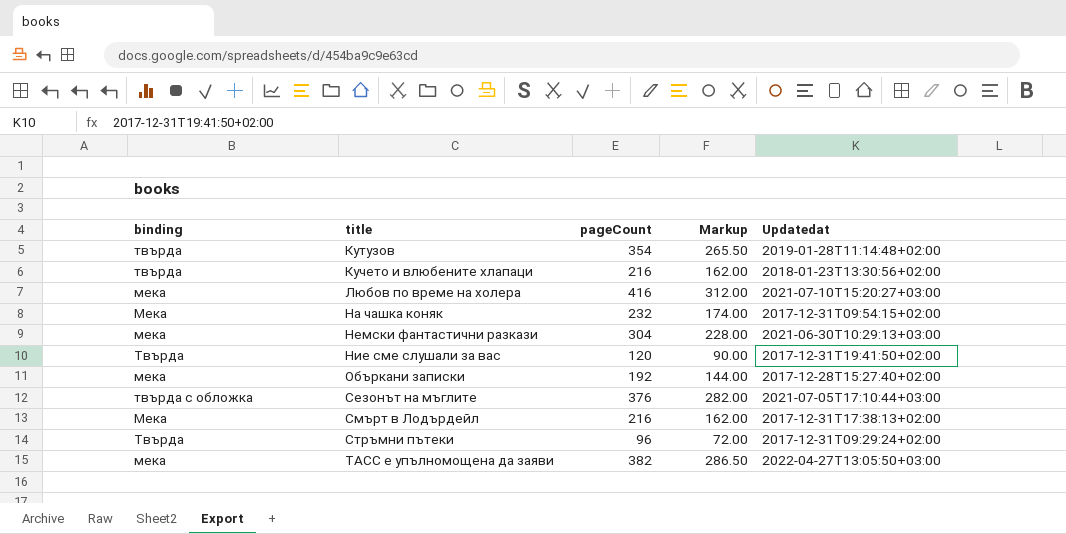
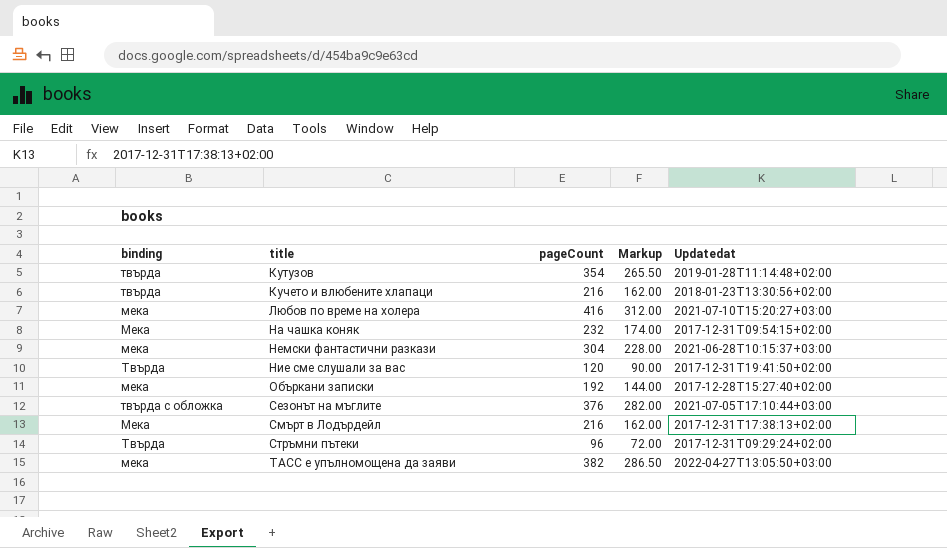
Немски фантастични разкази | Updatedat: 2021-06-30T10:29:13+03:00 -> 2021-06-28T10:15:37+03:00

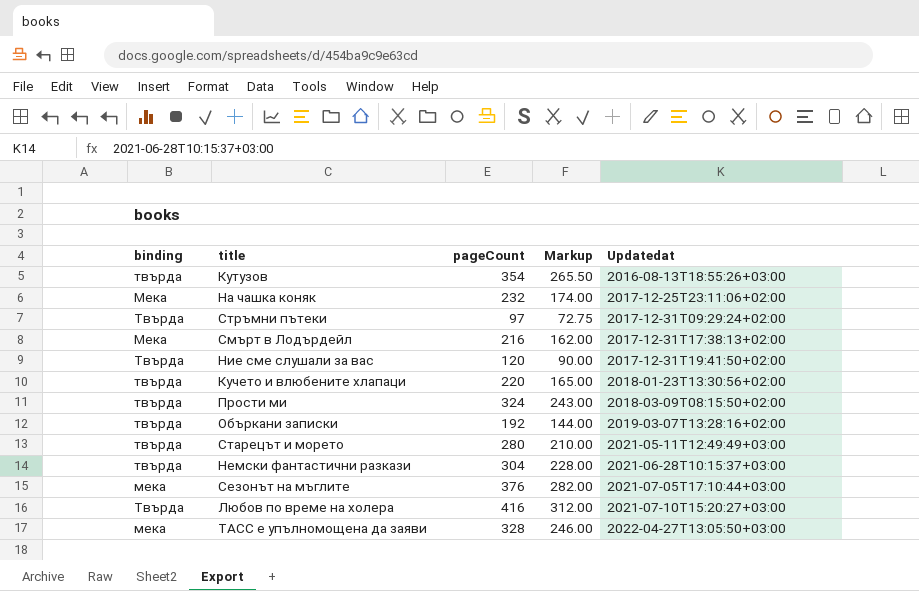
row order: title ascending -> Updatedat ascending
Кутузов | Updatedat: 2019-01-28T11:14:48+02:00 -> 2016-08-13T18:55:26+03:00
На чашка коняк | Updatedat: 2017-12-31T09:54:15+02:00 -> 2017-12-25T23:11:06+02:00
Стръмни пътеки | pageCount: 96 -> 97
Стръмни пътеки | Markup: 72.00 -> 72.75
Кучето и влюбените хлапаци | pageCount: 216 -> 220
Кучето и влюбените хлапаци | Markup: 162.00 -> 165.00
row Прости ми: none -> твърда | 324 | 243.00 | 2018-03-09T08:15:50+02:00
Объркани записки | binding: мека -> твърда
Объркани записки | Updatedat: 2017-12-28T15:27:40+02:00 -> 2019-03-07T13:28:16+02:00
row Старецът и морето: none -> твърда | 280 | 210.00 | 2021-05-11T12:49:49+03:00
Немски фантастични разкази | binding: мека -> твърда
Сезонът на мъглите | binding: твърда с обложка -> мека
Любов по време на холера | binding: мека -> Твърда
ТАСС е упълномощена да заяви | pageCount: 382 -> 328
ТАСС е упълномощена да заяви | Markup: 286.50 -> 246.00

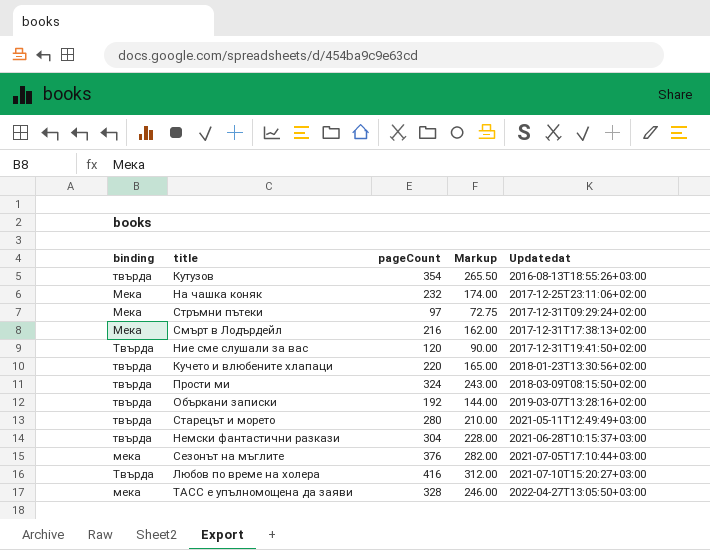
Стръмни пътеки | binding: Твърда -> Мека

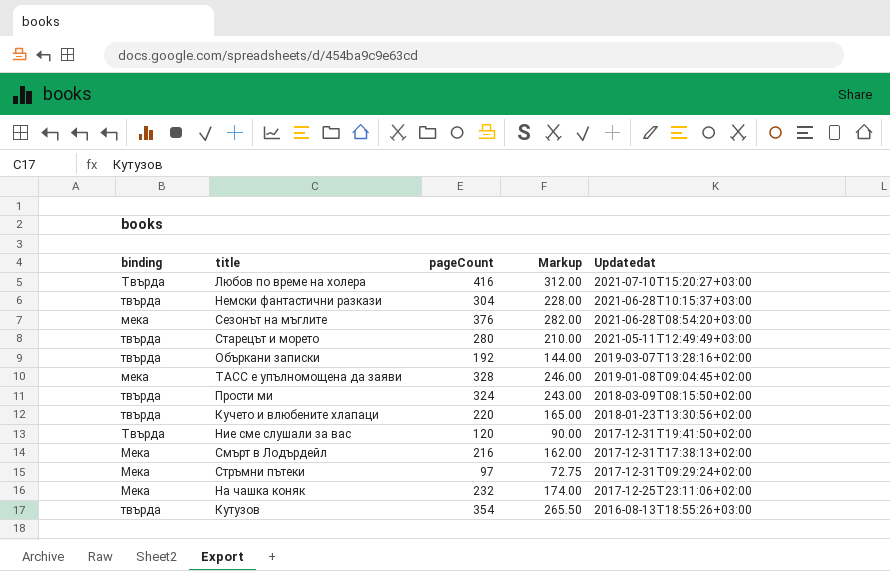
row order: Updatedat ascending -> Updatedat descending
Сезонът на мъглите | Updatedat: 2021-07-05T17:10:44+03:00 -> 2021-06-28T08:54:20+03:00
ТАСС е упълномощена да заяви | Updatedat: 2022-04-27T13:05:50+03:00 -> 2019-01-08T09:04:45+02:00

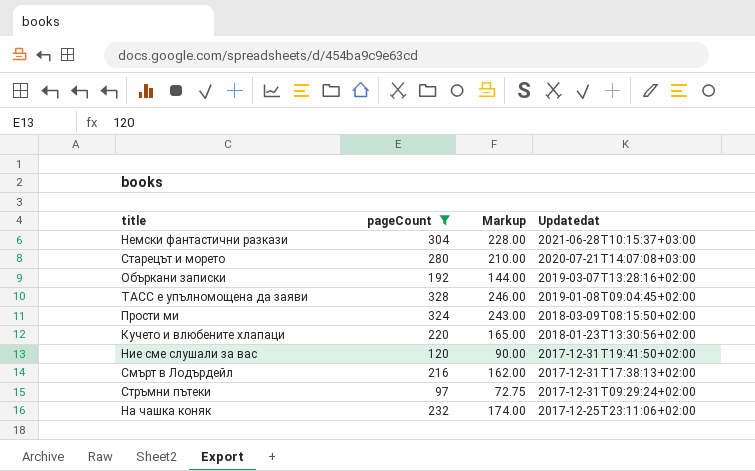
filter: none -> pageCount <= 328
column binding | position: 1 -> none
Старецът и морето | Updatedat: 2021-05-11T12:49:49+03:00 -> 2020-07-21T14:07:08+03:00

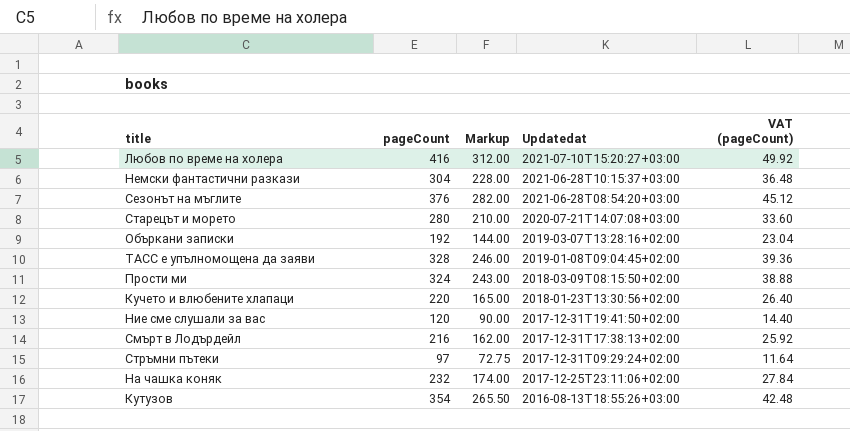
filter: pageCount <= 328 -> none
column VAT (pageCount) | formula: none -> [pageCount] * 0.12

